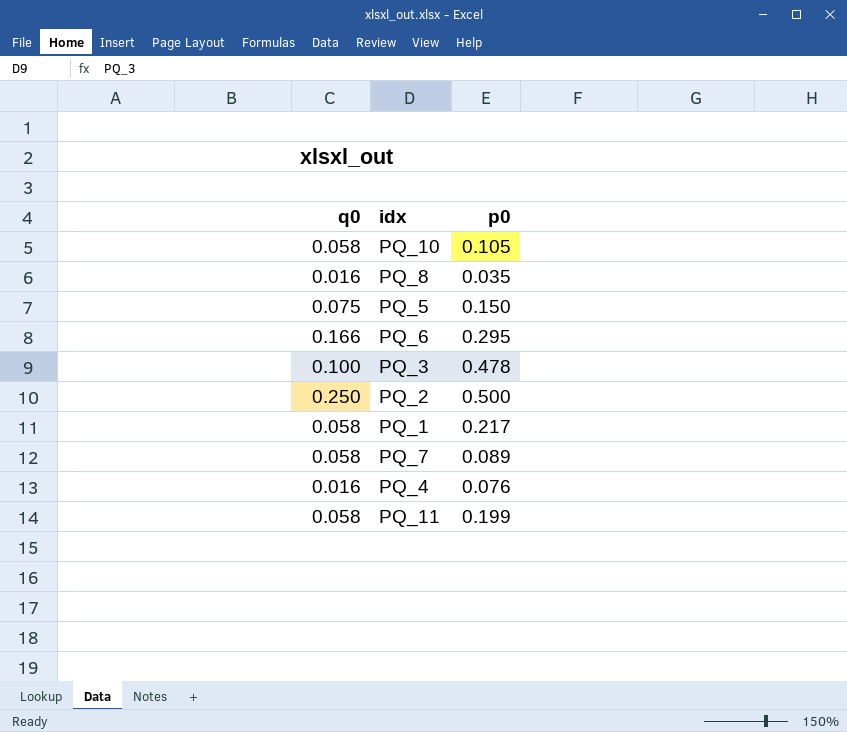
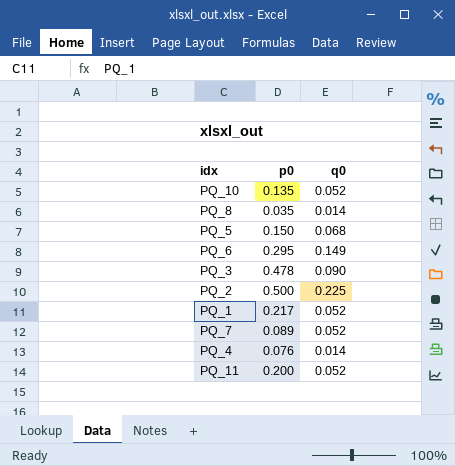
column q0 | position: 1 -> 3
PQ_10 | p0: 0.105 -> 0.135
PQ_10 | q0: 0.058 -> 0.052
PQ_8 | q0: 0.016 -> 0.014
PQ_5 | q0: 0.075 -> 0.068
PQ_6 | q0: 0.166 -> 0.149
PQ_3 | q0: 0.100 -> 0.090
PQ_2 | q0: 0.250 -> 0.225
PQ_1 | q0: 0.058 -> 0.052
PQ_7 | q0: 0.058 -> 0.052
PQ_4 | q0: 0.016 -> 0.014
PQ_11 | p0: 0.199 -> 0.200
PQ_11 | q0: 0.058 -> 0.052

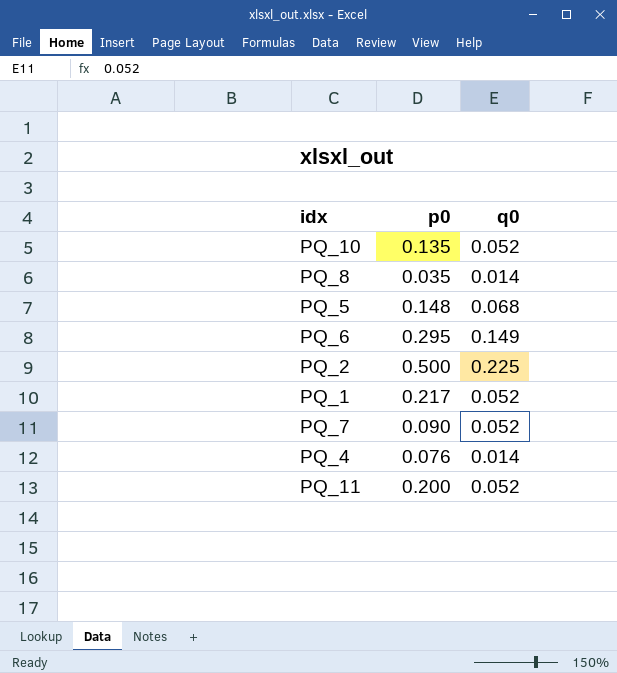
row PQ_3: 0.478 | 0.090 -> none
PQ_5 | p0: 0.150 -> 0.148
PQ_7 | p0: 0.089 -> 0.090

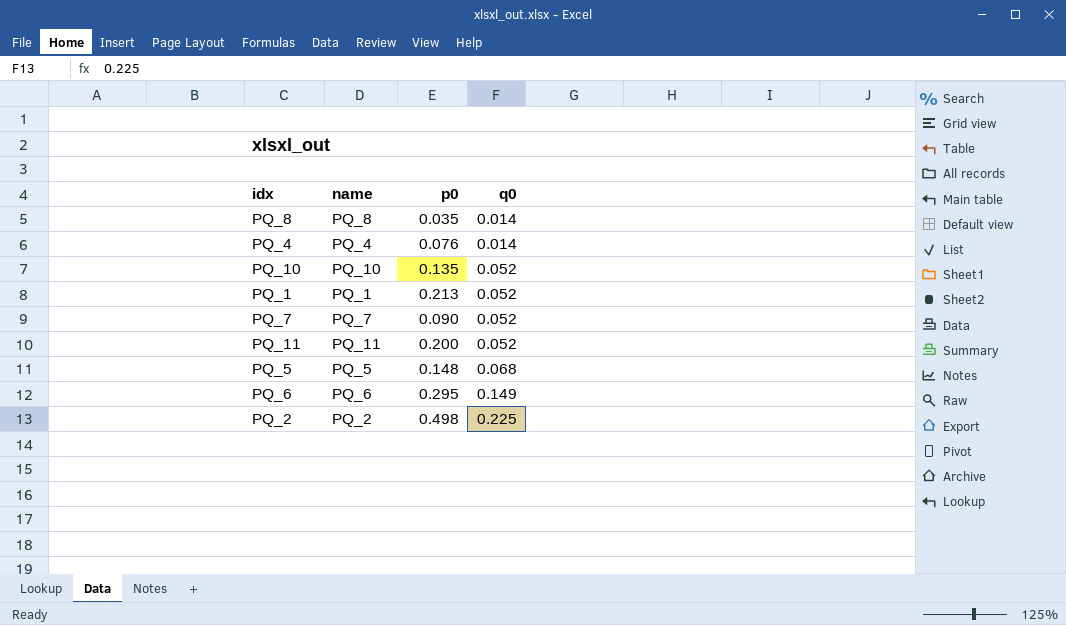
row order: none -> q0 ascending
column name | position: none -> 2
PQ_1 | p0: 0.217 -> 0.213
PQ_2 | p0: 0.500 -> 0.498

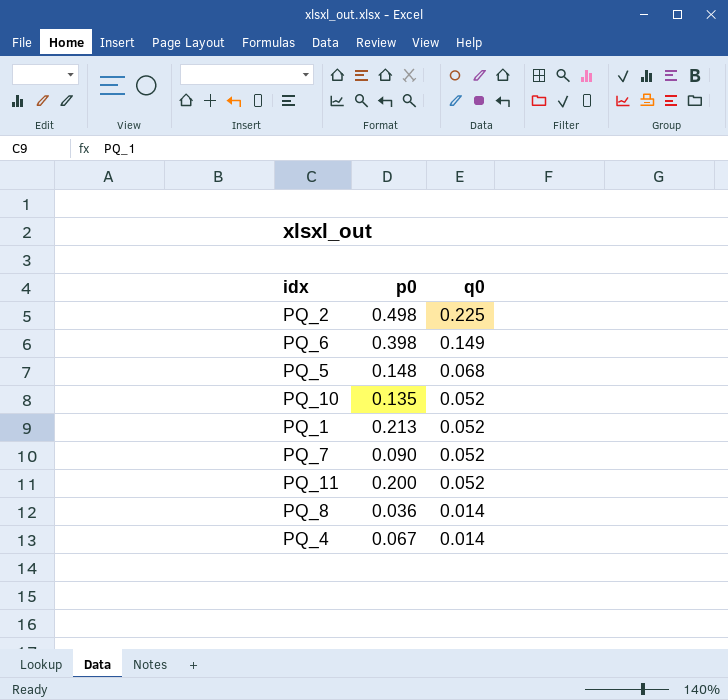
row order: q0 ascending -> q0 descending
column name | position: 2 -> none
PQ_6 | p0: 0.295 -> 0.398
PQ_8 | p0: 0.035 -> 0.036
PQ_4 | p0: 0.076 -> 0.067

